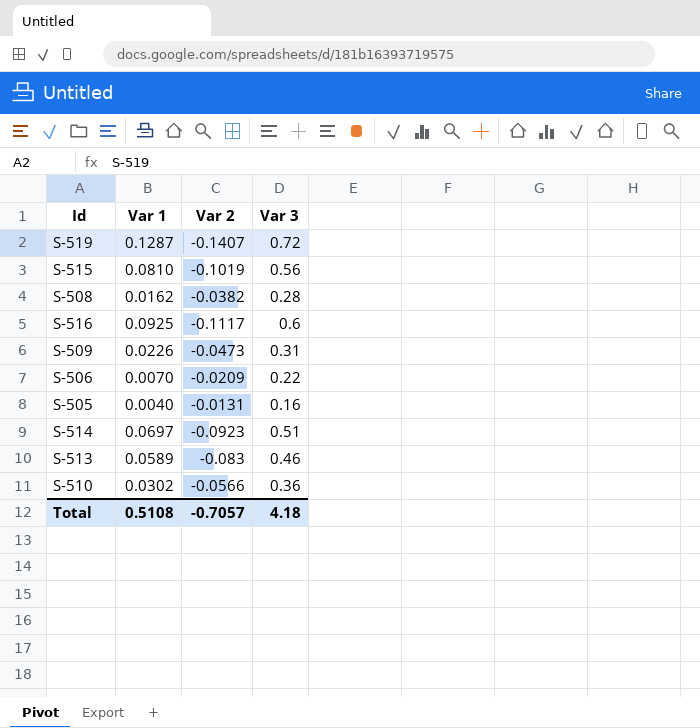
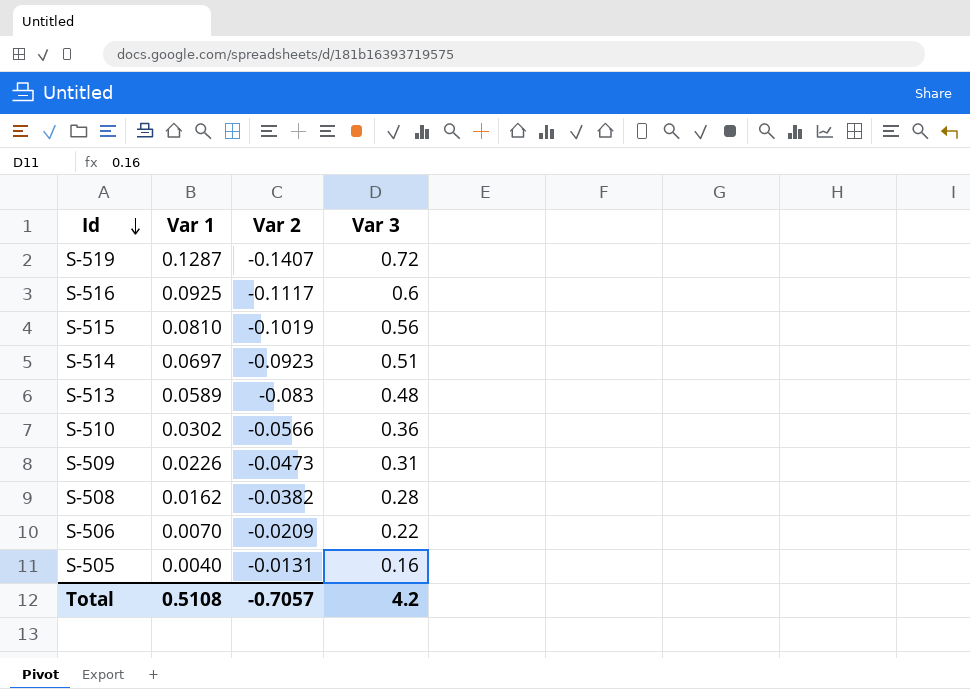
row order: none -> Id descending
S-513 | Var 3: 0.46 -> 0.48
Total | Var 3: 4.18 -> 4.2

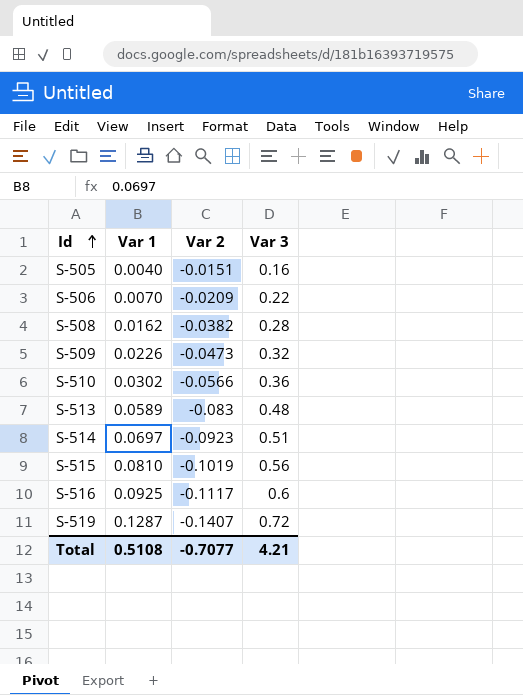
row order: Id descending -> Id ascending
S-505 | Var 2: -0.0131 -> -0.0151
S-509 | Var 3: 0.31 -> 0.32
Total | Var 2: -0.7057 -> -0.7077
Total | Var 3: 4.2 -> 4.21

